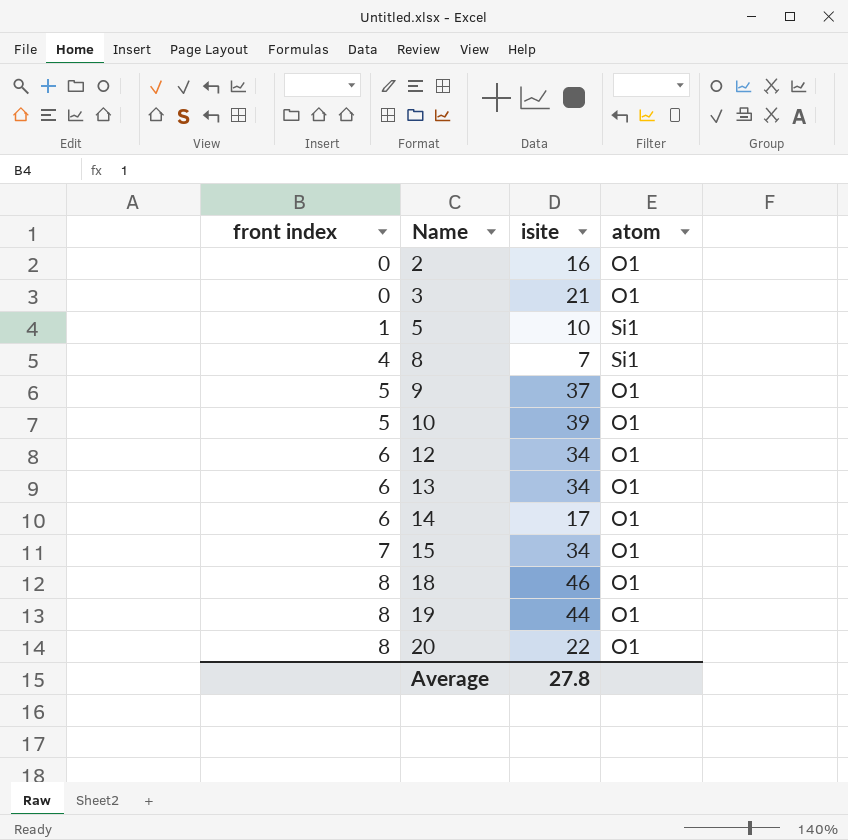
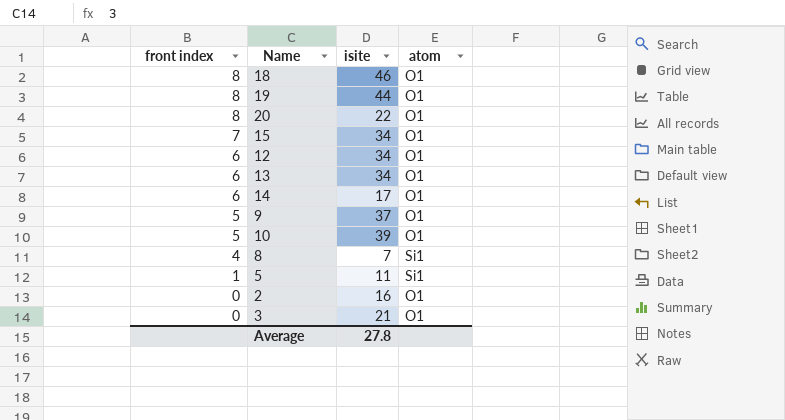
row order: front index ascending -> front index descending
5 | isite: 10 -> 11

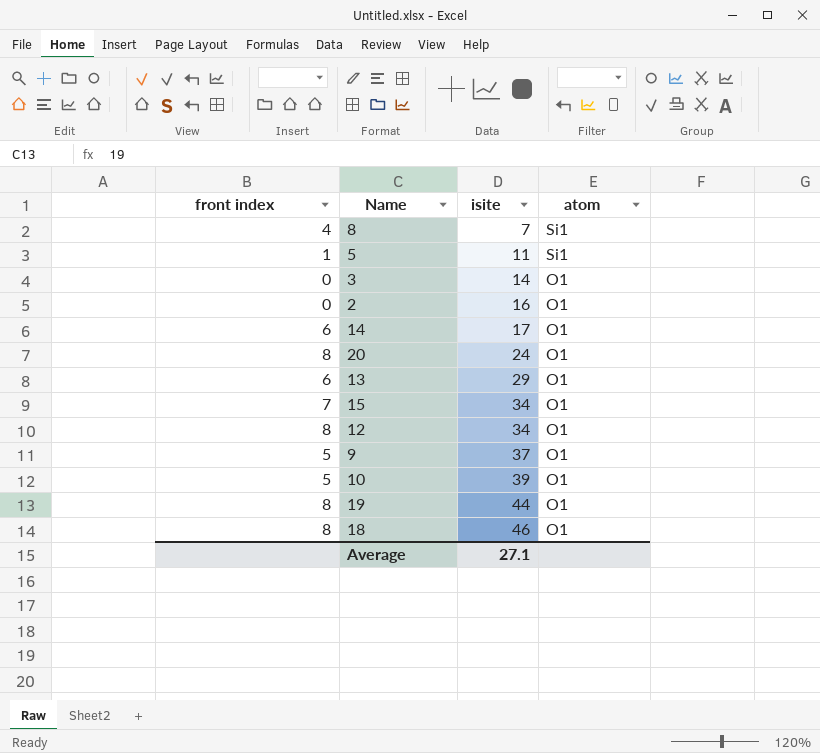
row order: front index descending -> isite ascending
3 | isite: 21 -> 14
20 | isite: 22 -> 24
13 | isite: 34 -> 29
12 | front index: 6 -> 8
Average | isite: 27.8 -> 27.1

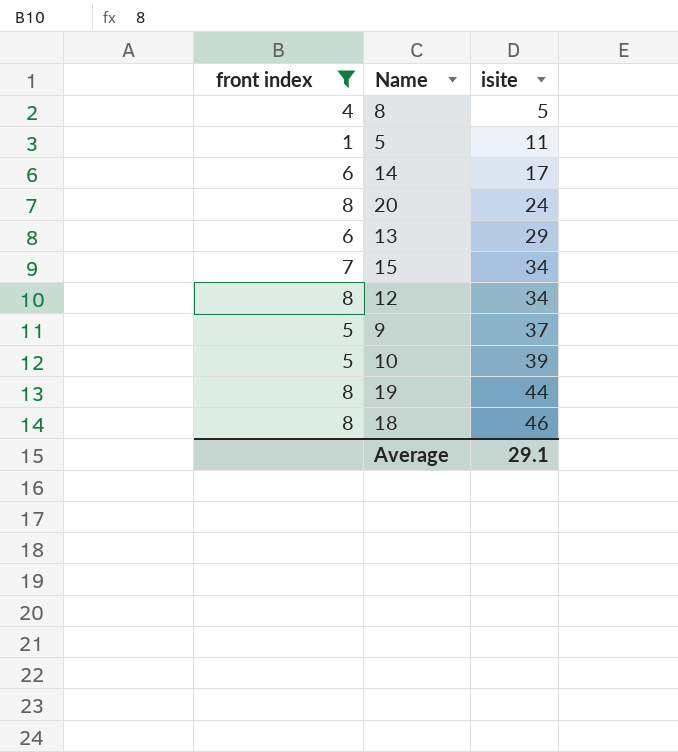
filter: none -> front index != 0
column atom | position: 4 -> none
8 | isite: 7 -> 5
Average | isite: 27.1 -> 29.1

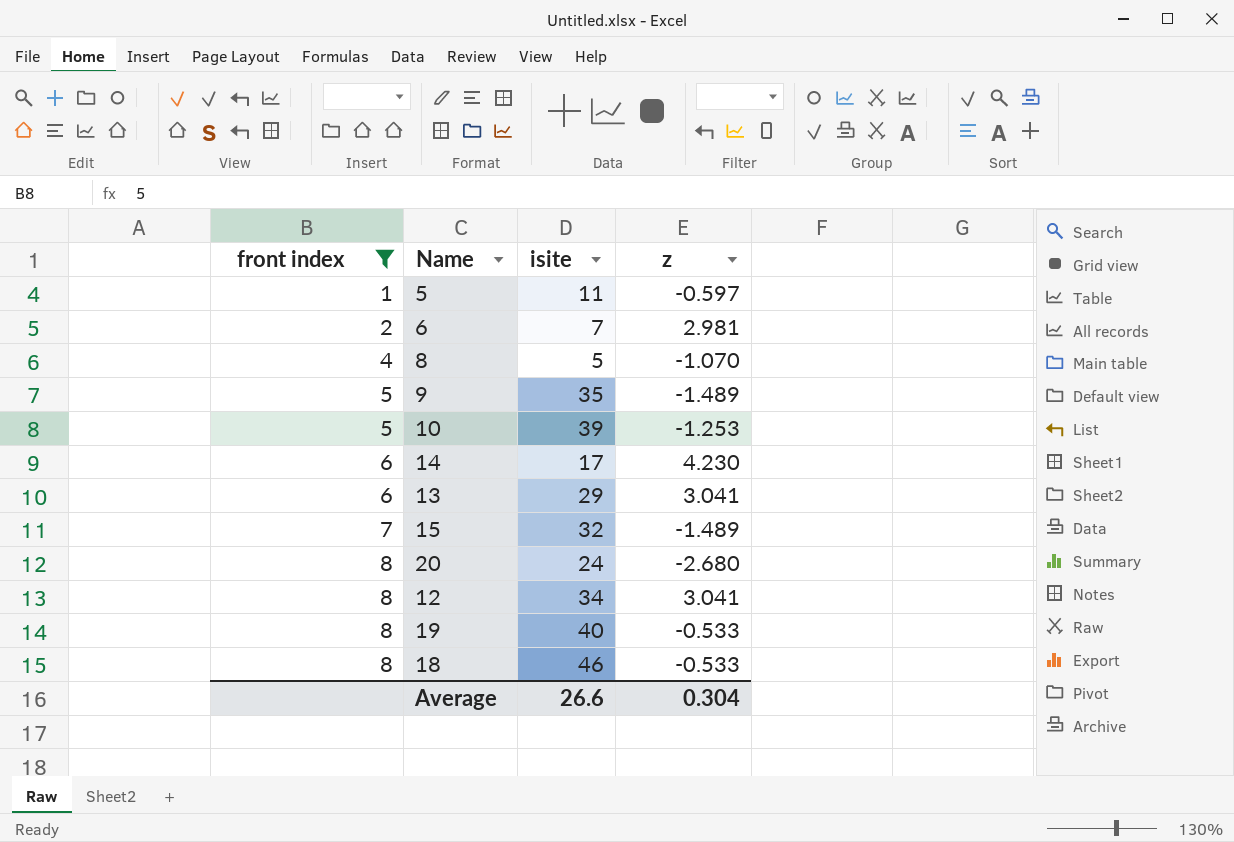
row order: isite ascending -> front index ascending
column z | position: none -> 4
row 6: none -> 2 | 7 | 2.981
9 | isite: 37 -> 35
15 | isite: 34 -> 32
19 | isite: 44 -> 40
Average | isite: 29.1 -> 26.6

